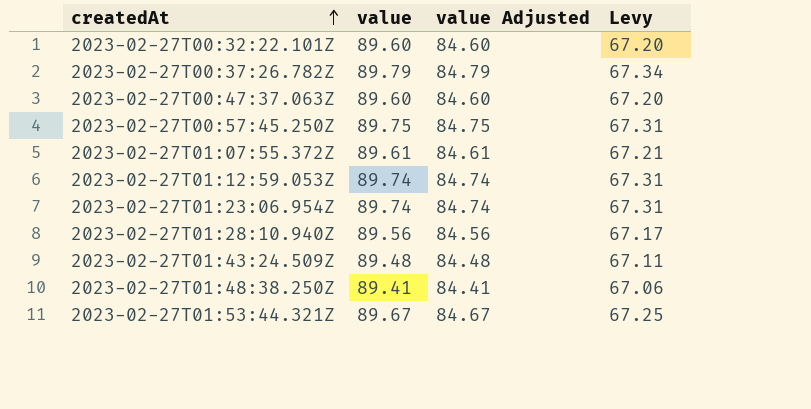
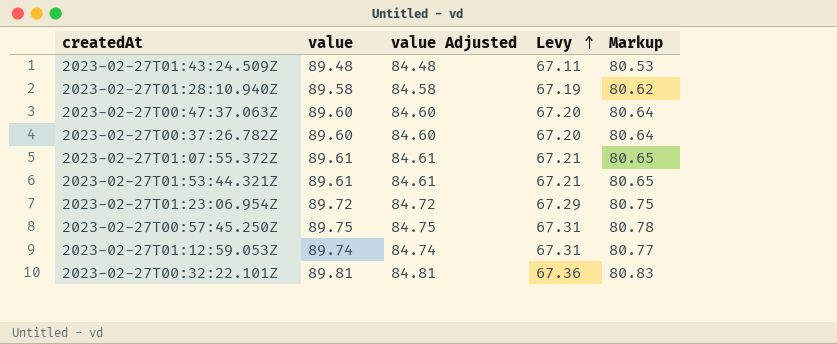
row order: createdAt ascending -> Levy ascending
column Markup | formula: none -> [value] * 0.9
row 2023-02-27T01:48:38.250Z: 89.41 | 84.41 | 67.06 -> none
2023-02-27T01:28:10.940Z | value: 89.56 -> 89.58
2023-02-27T01:28:10.940Z | value Adjusted: 84.56 -> 84.58
2023-02-27T01:28:10.940Z | Levy: 67.17 -> 67.19
2023-02-27T00:37:26.782Z | value: 89.79 -> 89.60
2023-02-27T00:37:26.782Z | value Adjusted: 84.79 -> 84.60
2023-02-27T00:37:26.782Z | Levy: 67.34 -> 67.20
2023-02-27T01:53:44.321Z | value: 89.67 -> 89.61
2023-02-27T01:53:44.321Z | value Adjusted: 84.67 -> 84.61
2023-02-27T01:53:44.321Z | Levy: 67.25 -> 67.21
2023-02-27T01:23:06.954Z | value: 89.74 -> 89.72
2023-02-27T01:23:06.954Z | value Adjusted: 84.74 -> 84.72
2023-02-27T01:23:06.954Z | Levy: 67.31 -> 67.29
2023-02-27T00:32:22.101Z | value: 89.60 -> 89.81
2023-02-27T00:32:22.101Z | value Adjusted: 84.60 -> 84.81
2023-02-27T00:32:22.101Z | Levy: 67.20 -> 67.36

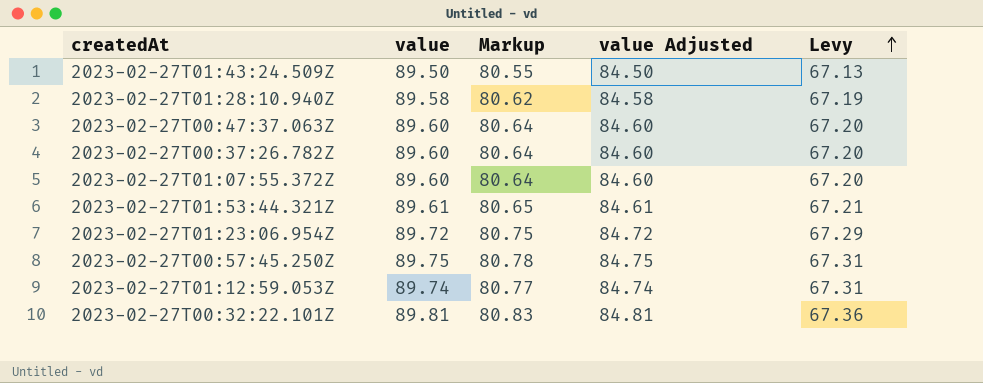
column Markup | position: 5 -> 3
2023-02-27T01:43:24.509Z | value: 89.48 -> 89.50
2023-02-27T01:43:24.509Z | Markup: 80.53 -> 80.55
2023-02-27T01:43:24.509Z | value Adjusted: 84.48 -> 84.50
2023-02-27T01:43:24.509Z | Levy: 67.11 -> 67.13
2023-02-27T01:07:55.372Z | value: 89.61 -> 89.60
2023-02-27T01:07:55.372Z | Markup: 80.65 -> 80.64
2023-02-27T01:07:55.372Z | value Adjusted: 84.61 -> 84.60
2023-02-27T01:07:55.372Z | Levy: 67.21 -> 67.20

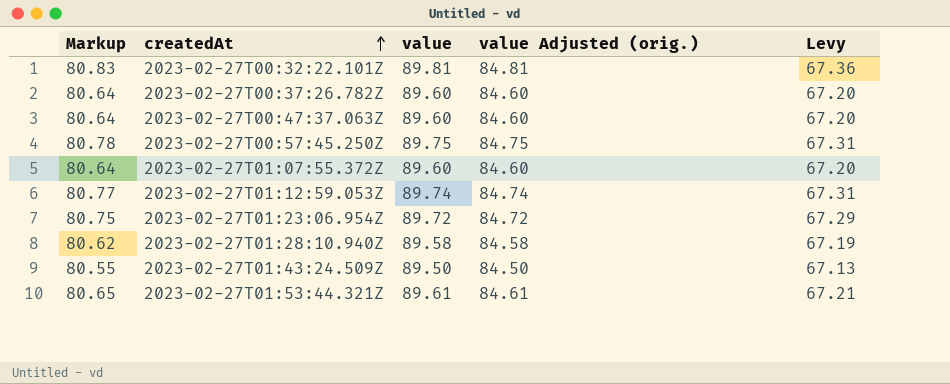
row order: Levy ascending -> createdAt ascending
column Markup | position: 3 -> 1
column name: value Adjusted -> value Adjusted (orig.)

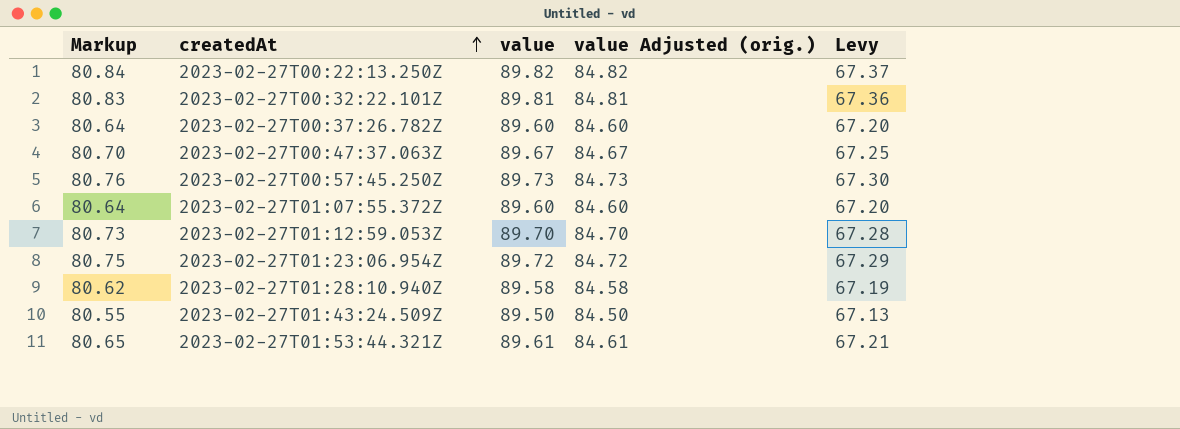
row 2023-02-27T00:22:13.250Z: none -> 80.84 | 89.82 | 84.82 | 67.37
2023-02-27T00:47:37.063Z | Markup: 80.64 -> 80.70
2023-02-27T00:47:37.063Z | value: 89.60 -> 89.67
2023-02-27T00:47:37.063Z | value Adjusted (orig.): 84.60 -> 84.67
2023-02-27T00:47:37.063Z | Levy: 67.20 -> 67.25
2023-02-27T00:57:45.250Z | Markup: 80.78 -> 80.76
2023-02-27T00:57:45.250Z | value: 89.75 -> 89.73
2023-02-27T00:57:45.250Z | value Adjusted (orig.): 84.75 -> 84.73
2023-02-27T00:57:45.250Z | Levy: 67.31 -> 67.30
2023-02-27T01:12:59.053Z | Markup: 80.77 -> 80.73
2023-02-27T01:12:59.053Z | value: 89.74 -> 89.70
2023-02-27T01:12:59.053Z | value Adjusted (orig.): 84.74 -> 84.70
2023-02-27T01:12:59.053Z | Levy: 67.31 -> 67.28

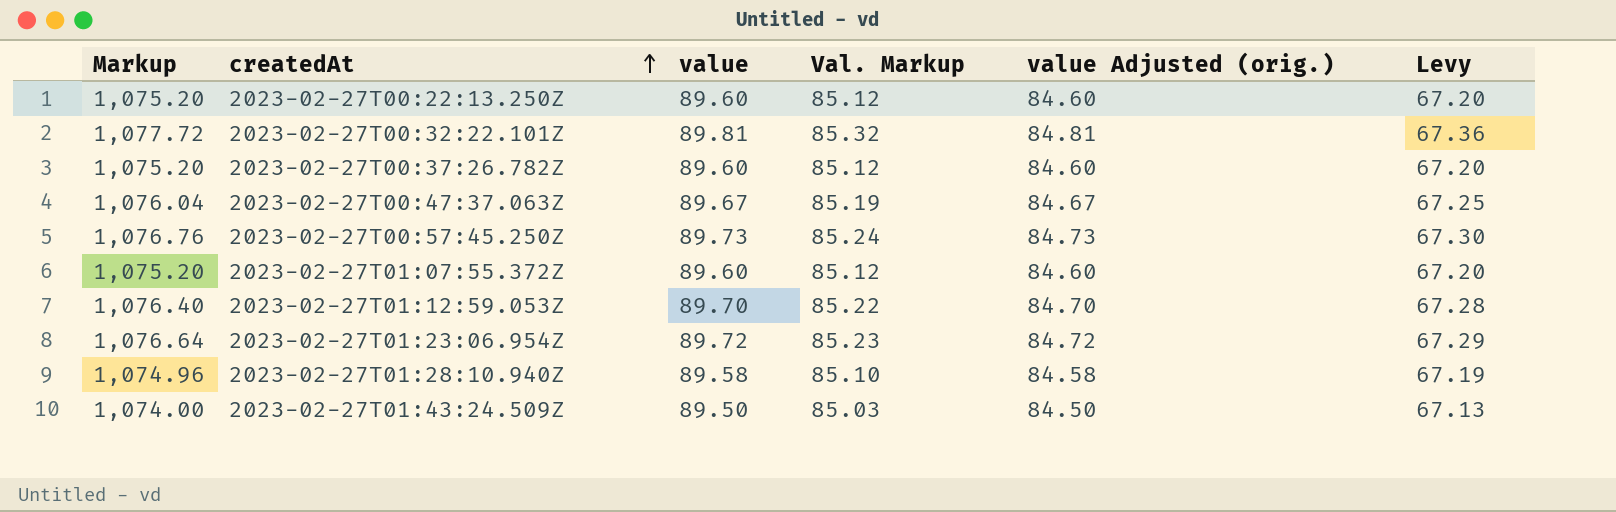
column Markup | formula: [value] * 0.9 -> [value] * 12
column Val. Markup | formula: none -> [value] * 0.95
row 2023-02-27T01:53:44.321Z: 80.65 | 89.61 | 84.61 | 67.21 -> none
2023-02-27T00:22:13.250Z | value: 89.82 -> 89.60
2023-02-27T00:22:13.250Z | value Adjusted (orig.): 84.82 -> 84.60
2023-02-27T00:22:13.250Z | Levy: 67.37 -> 67.20

